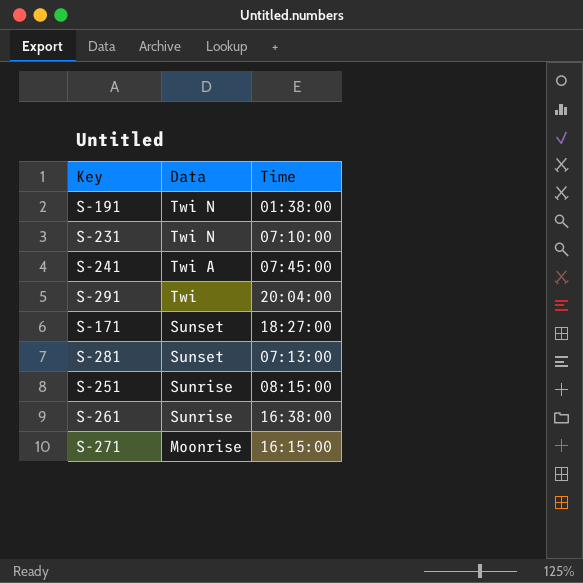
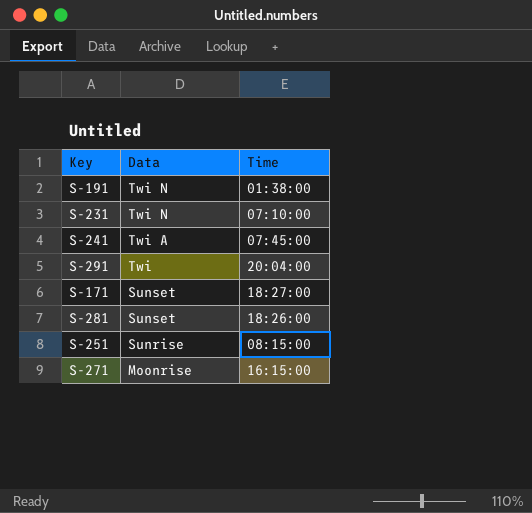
row S-261: Sunrise | 16:38:00 -> none
S-281 | Time: 07:13:00 -> 18:26:00

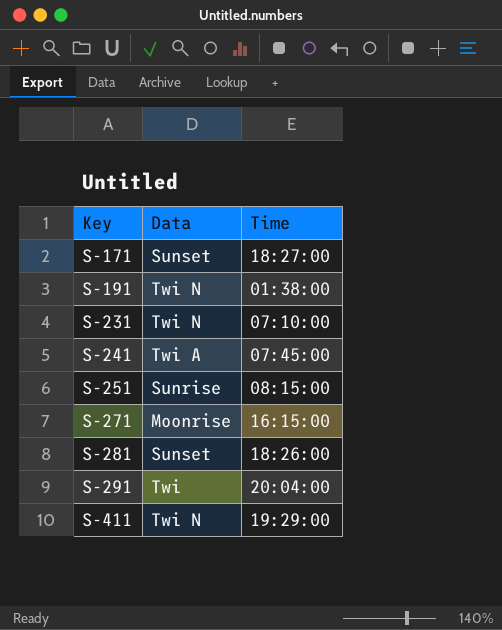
row order: Data descending -> Key ascending
row S-411: none -> Twi N | 19:29:00

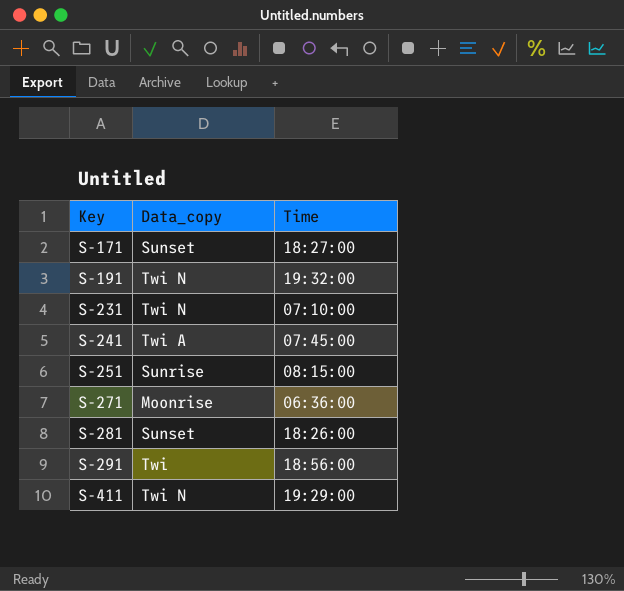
column name: Data -> Data_copy
S-191 | Time: 01:38:00 -> 19:32:00
S-271 | Time: 16:15:00 -> 06:36:00
S-291 | Time: 20:04:00 -> 18:56:00

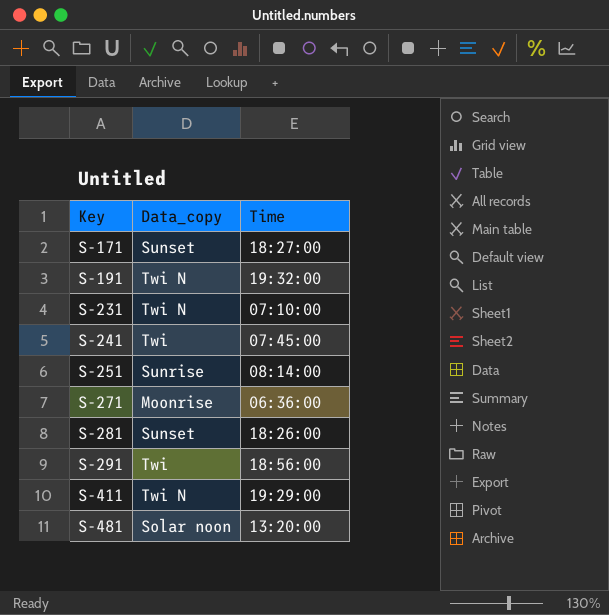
S-241 | Data_copy: Twi A -> Twi
S-251 | Time: 08:15:00 -> 08:14:00
row S-481: none -> Solar noon | 13:20:00

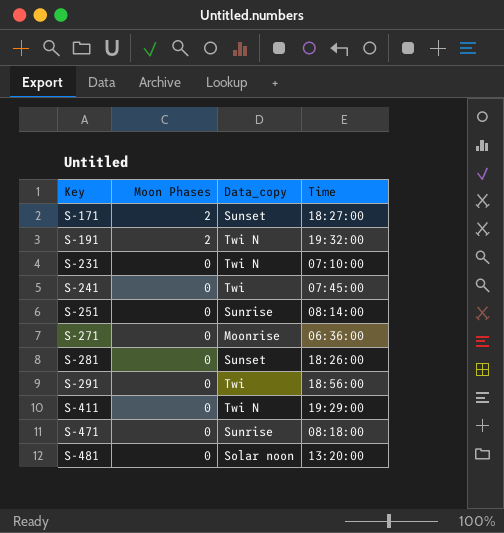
column Moon Phases | position: none -> 2
row S-471: none -> 0 | Sunrise | 08:18:00

